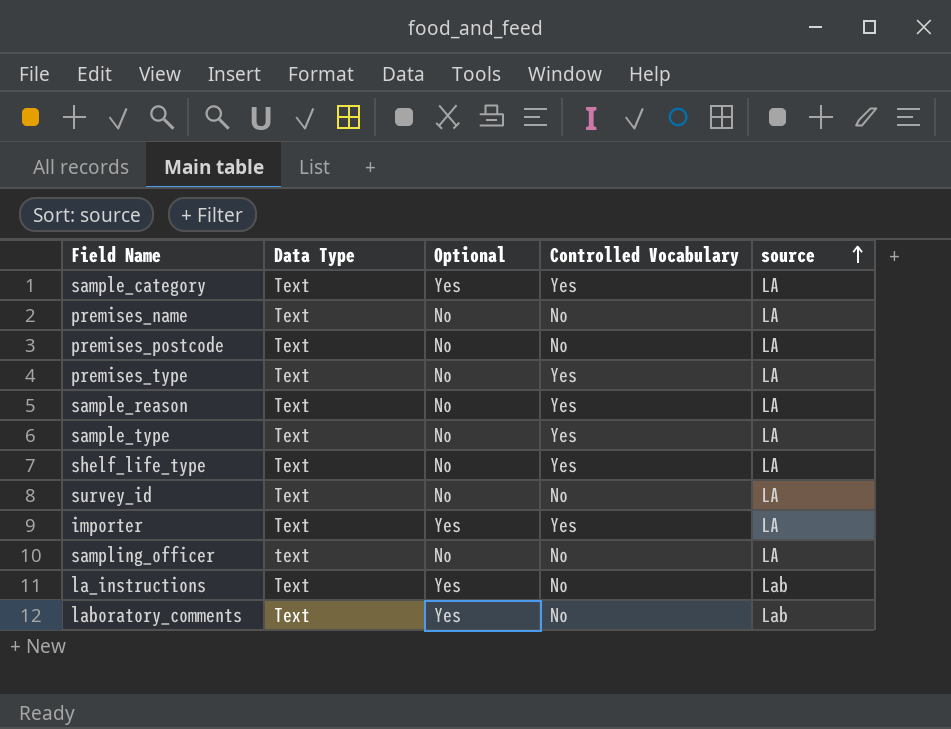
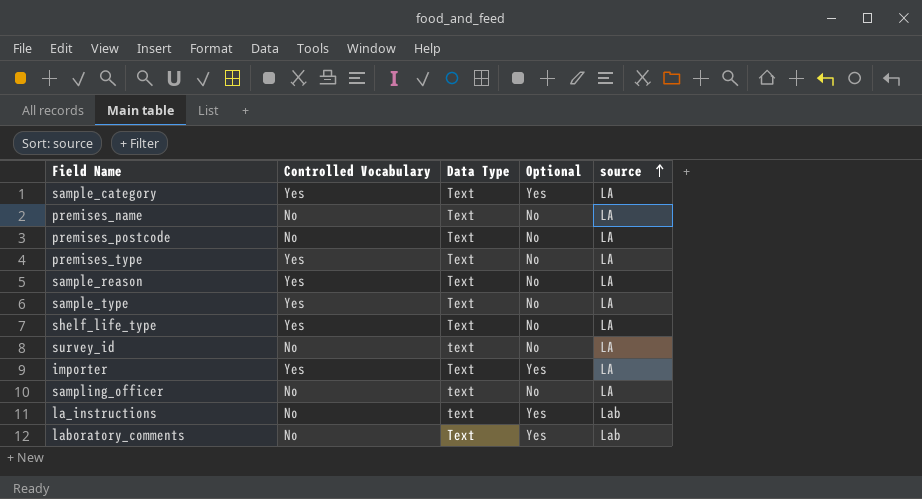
column Controlled Vocabulary | position: 4 -> 2
survey_id | Data Type: Text -> text
la_instructions | Data Type: Text -> text

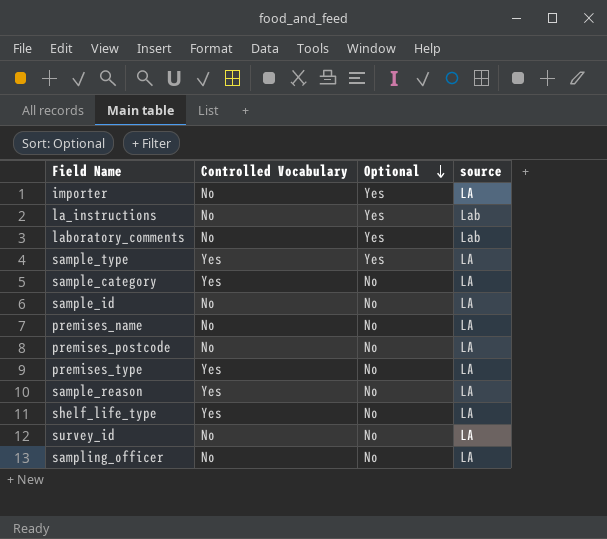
row order: source ascending -> Optional descending
column Data Type | position: 3 -> none
importer | Controlled Vocabulary: Yes -> No
sample_type | Optional: No -> Yes
sample_category | Optional: Yes -> No
row sample_id: none -> No | No | LA

